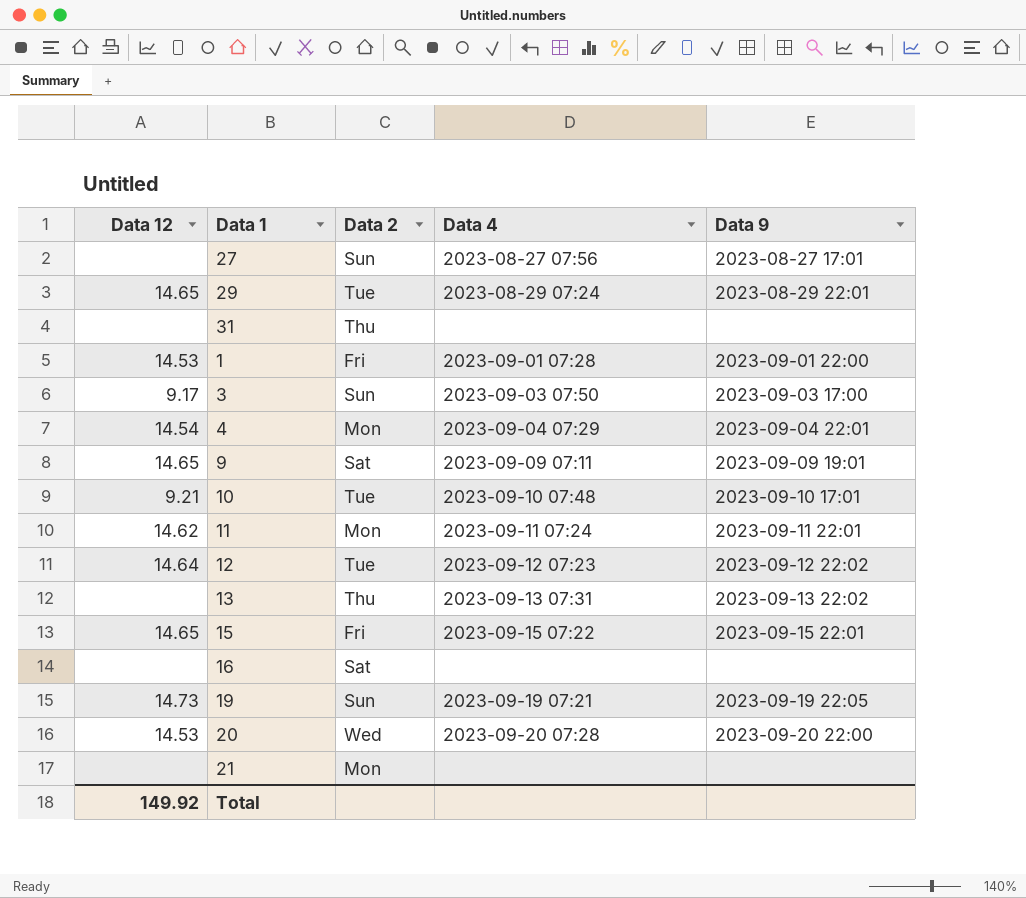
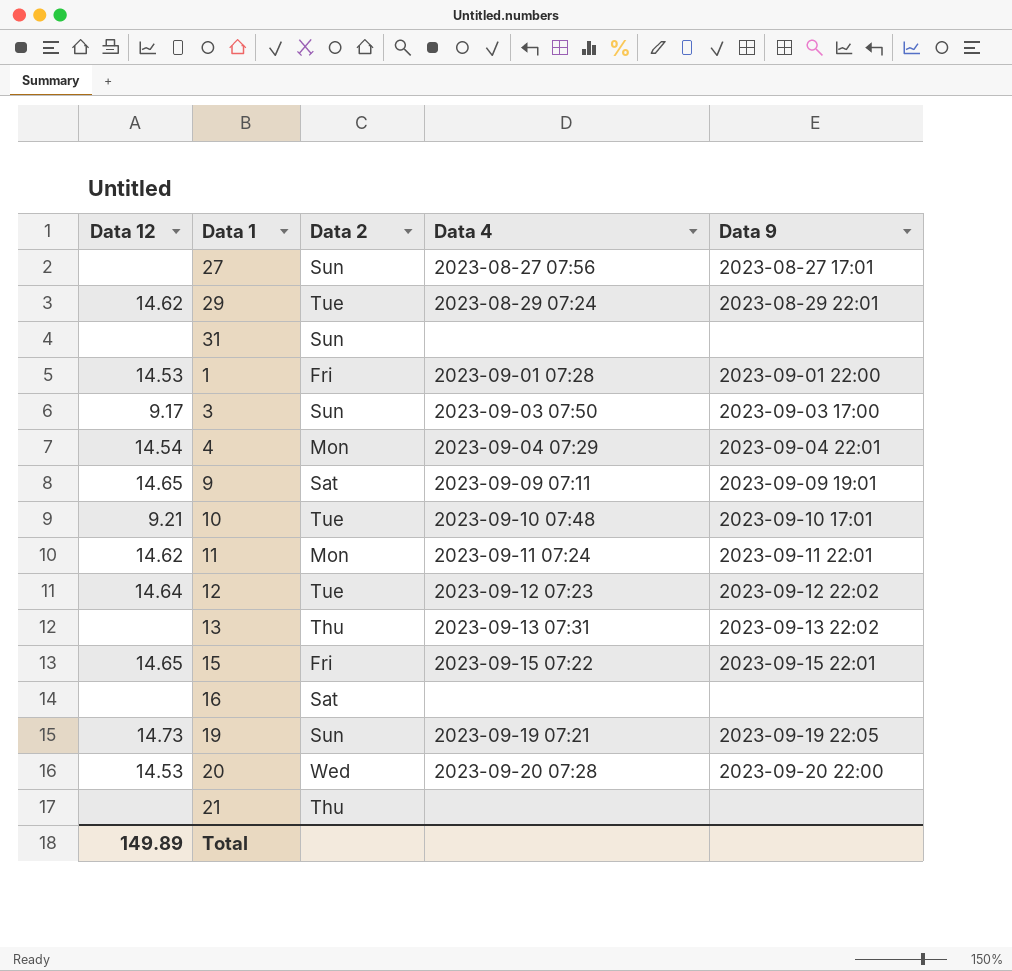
29 | Data 12: 14.65 -> 14.62
31 | Data 2: Thu -> Sun
21 | Data 2: Mon -> Thu
Total | Data 12: 149.92 -> 149.89

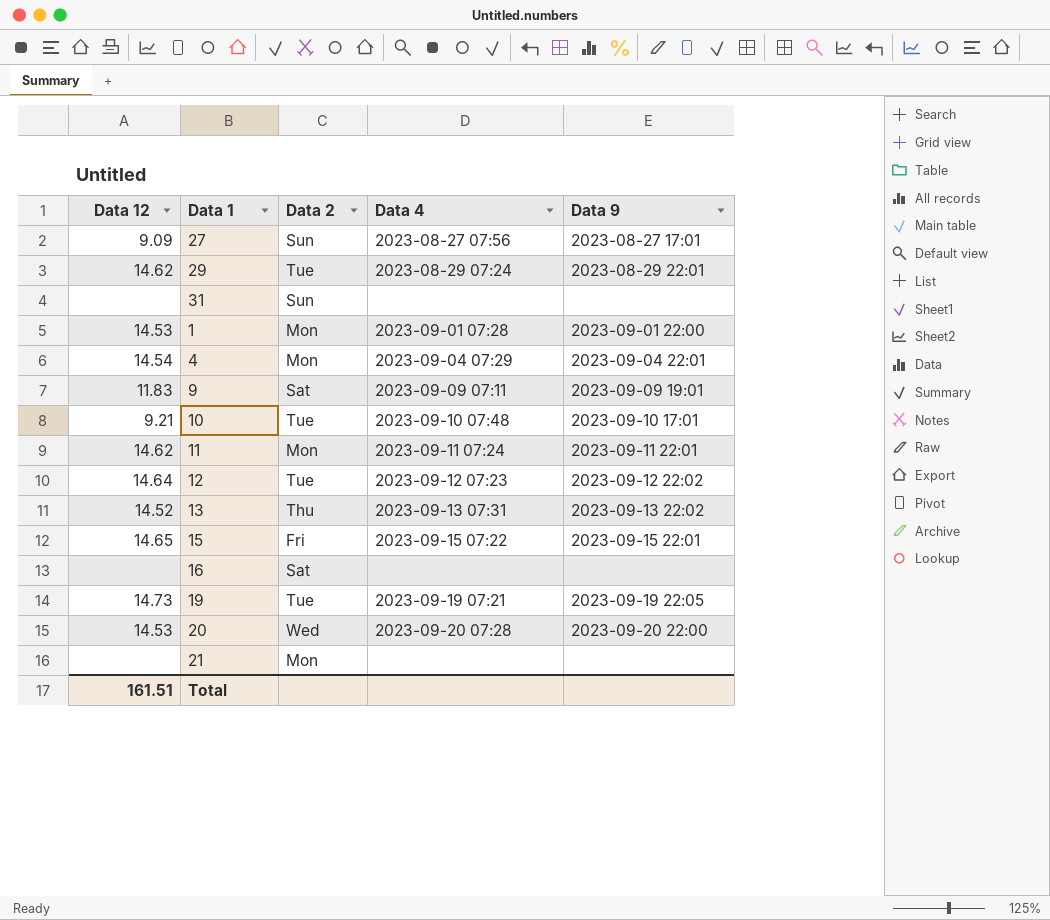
row 3: 9.17 | Sun | 2023-09-03 07:50 | 2023-09-03 17:00 -> none
27 | Data 12: none -> 9.09
1 | Data 2: Fri -> Mon
9 | Data 12: 14.65 -> 11.83
13 | Data 12: none -> 14.52
19 | Data 2: Sun -> Tue
21 | Data 2: Thu -> Mon
Total | Data 12: 149.89 -> 161.51

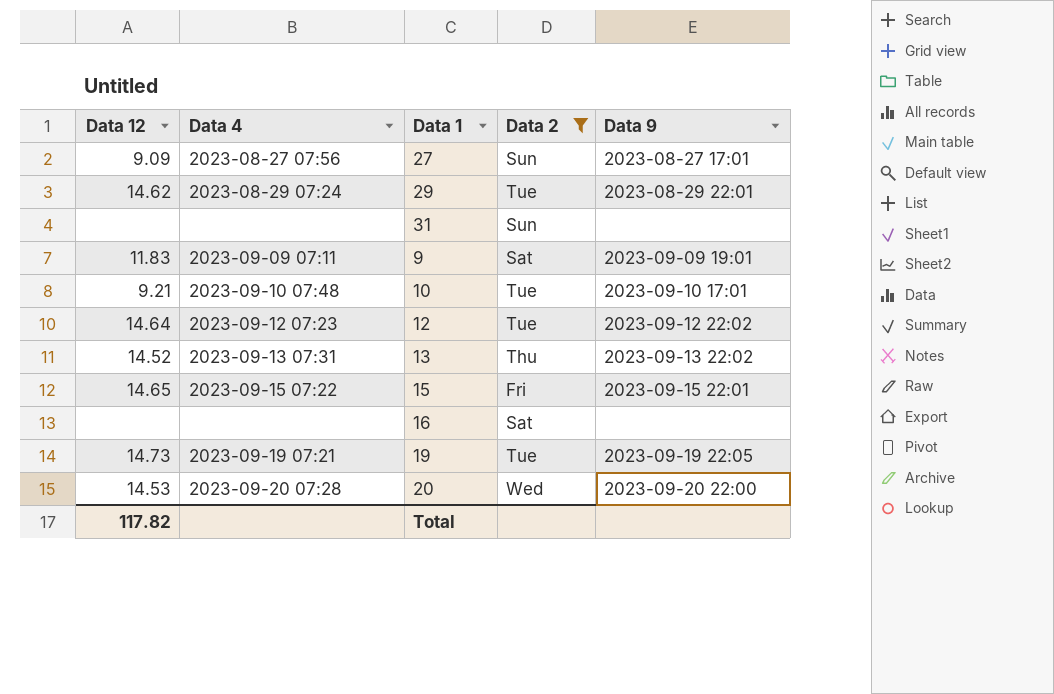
filter: none -> Data 2 != Mon
column Data 4 | position: 4 -> 2
Total | Data 12: 161.51 -> 117.82

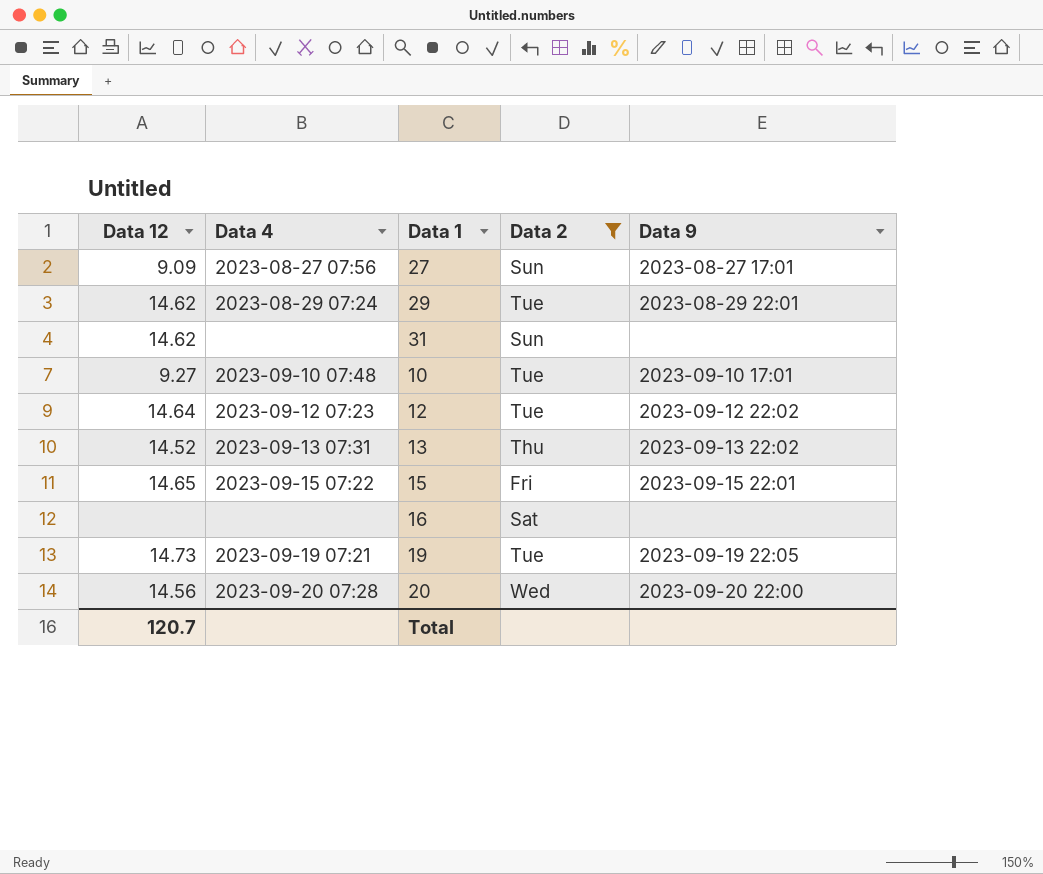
row 9: 11.83 | 2023-09-09 07:11 | Sat | 2023-09-09 19:01 -> none
31 | Data 12: none -> 14.62
10 | Data 12: 9.21 -> 9.27
20 | Data 12: 14.53 -> 14.56
Total | Data 12: 117.82 -> 120.7

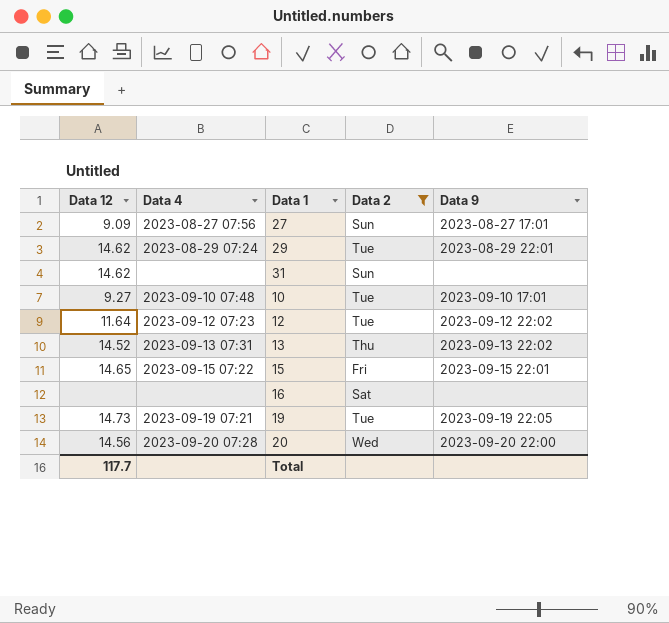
12 | Data 12: 14.64 -> 11.64
Total | Data 12: 120.7 -> 117.7

